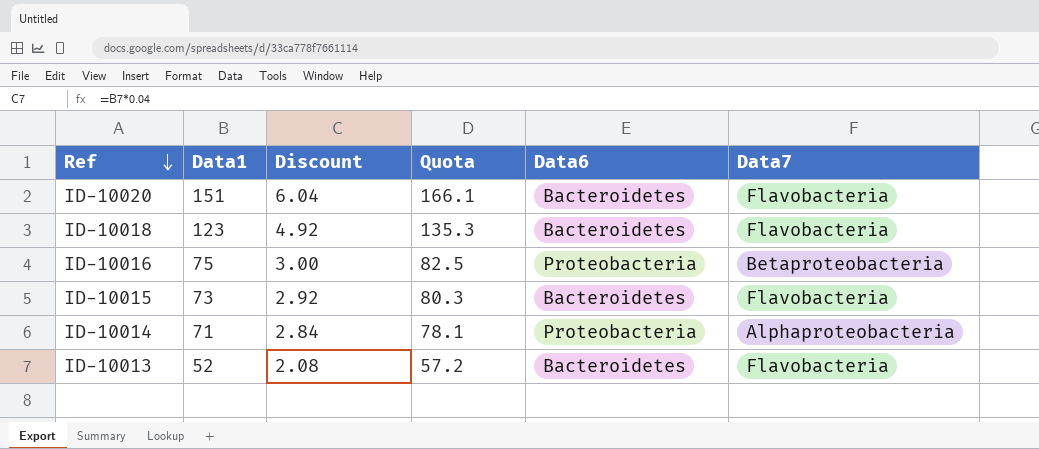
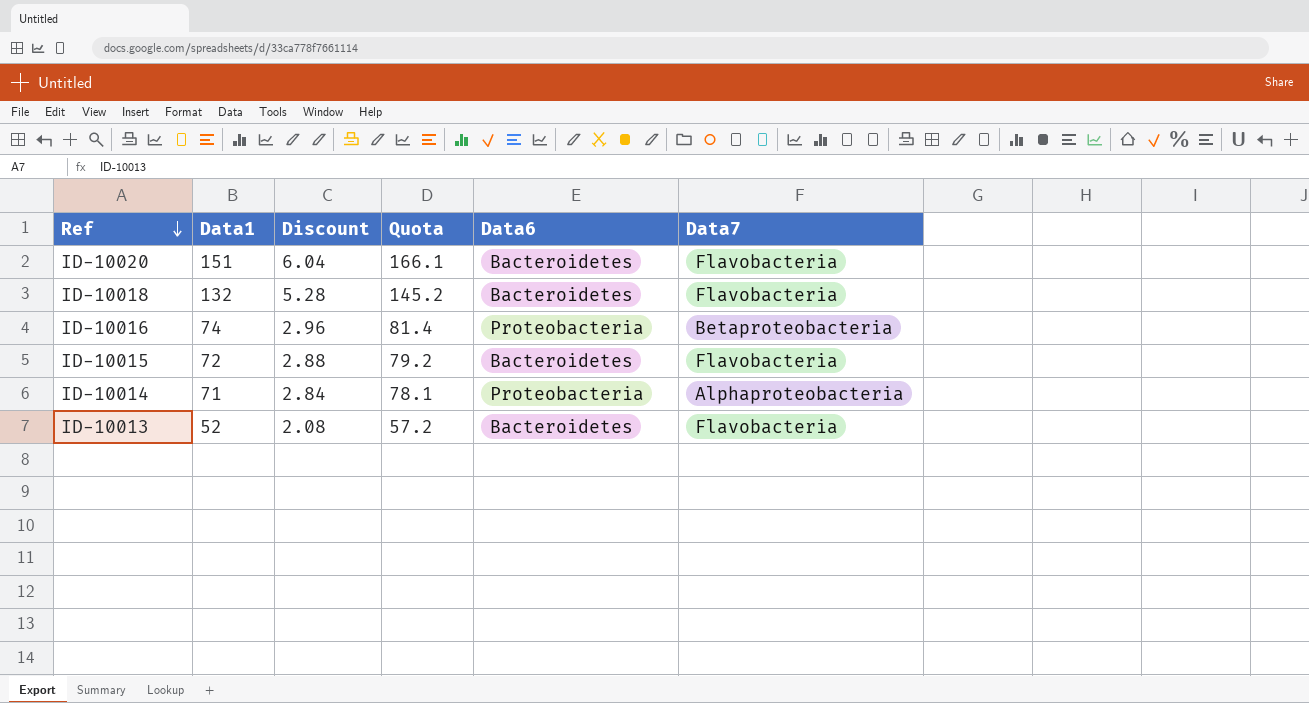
ID-10018 | Data1: 123 -> 132
ID-10018 | Discount: 4.92 -> 5.28
ID-10018 | Quota: 135.3 -> 145.2
ID-10016 | Data1: 75 -> 74
ID-10016 | Discount: 3.00 -> 2.96
ID-10016 | Quota: 82.5 -> 81.4
ID-10015 | Data1: 73 -> 72
ID-10015 | Discount: 2.92 -> 2.88
ID-10015 | Quota: 80.3 -> 79.2

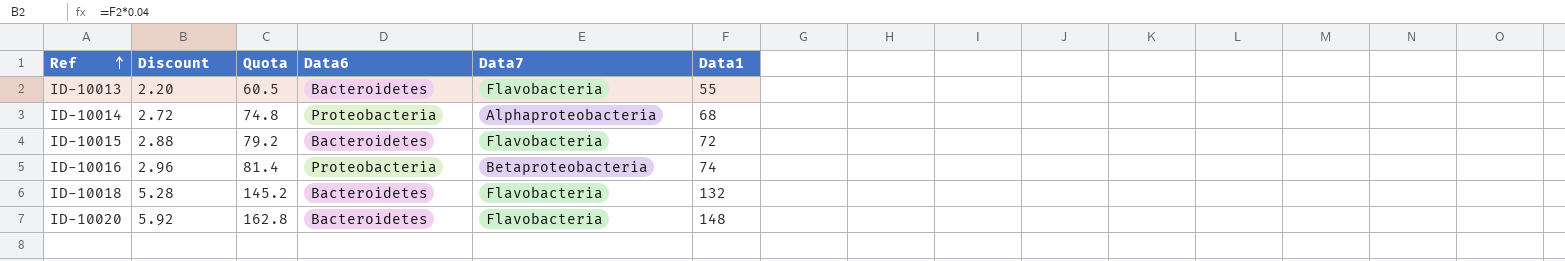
row order: Ref descending -> Ref ascending
column Data1 | position: 2 -> 6
ID-10013 | Discount: 2.08 -> 2.20
ID-10013 | Quota: 57.2 -> 60.5
ID-10013 | Data1: 52 -> 55
ID-10014 | Discount: 2.84 -> 2.72
ID-10014 | Quota: 78.1 -> 74.8
ID-10014 | Data1: 71 -> 68
ID-10020 | Discount: 6.04 -> 5.92
ID-10020 | Quota: 166.1 -> 162.8
ID-10020 | Data1: 151 -> 148

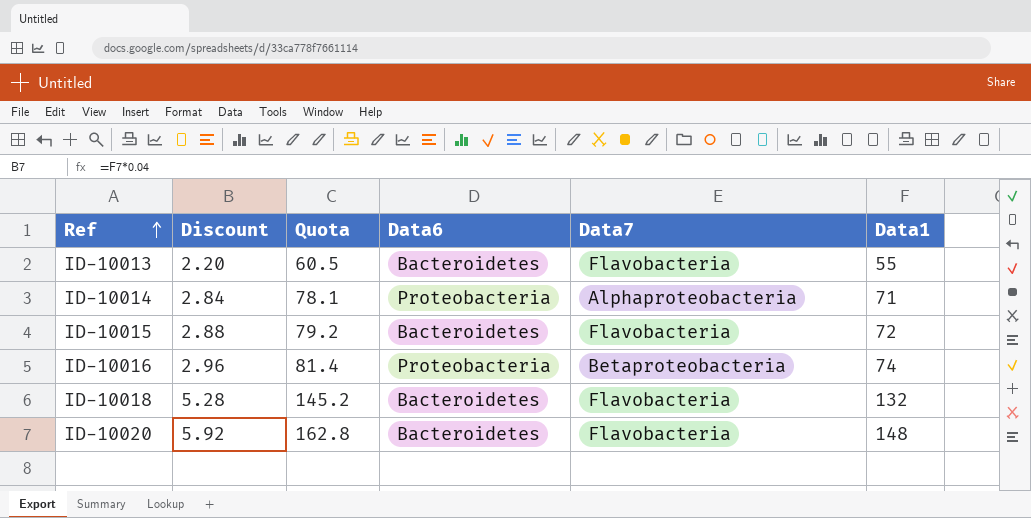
ID-10014 | Discount: 2.72 -> 2.84
ID-10014 | Quota: 74.8 -> 78.1
ID-10014 | Data1: 68 -> 71

